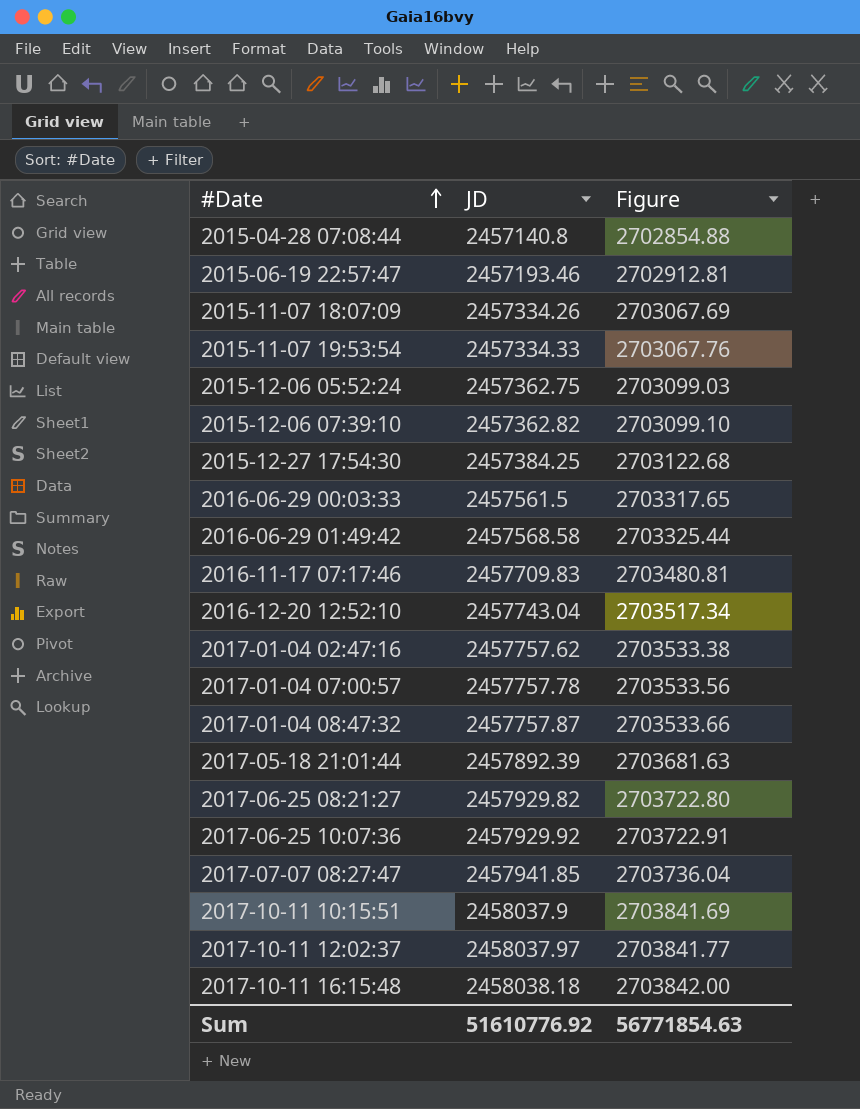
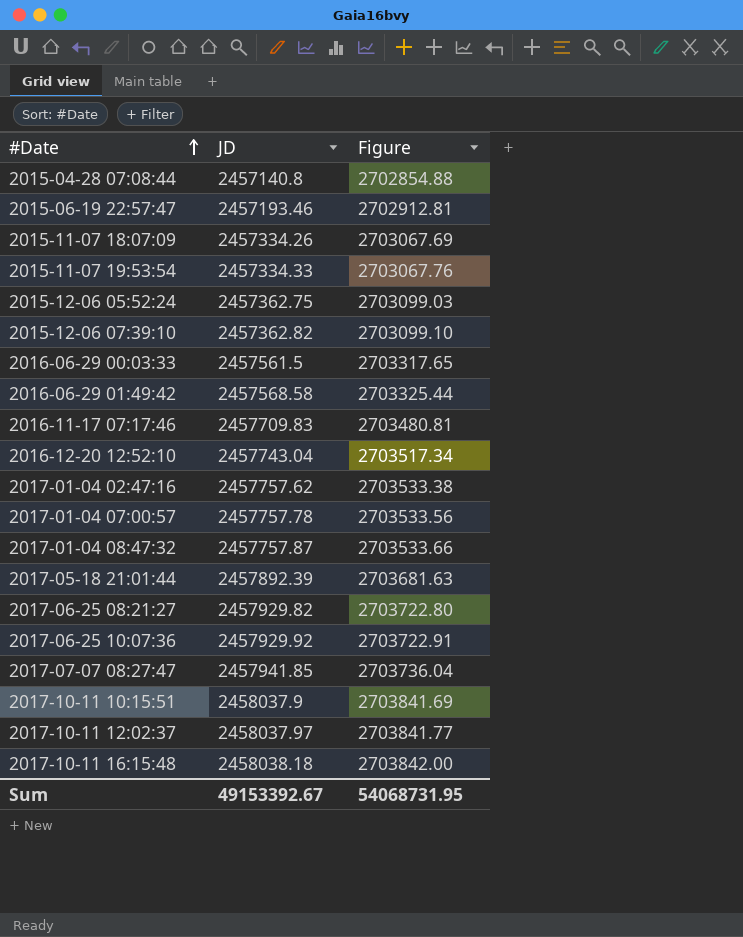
row 2015-12-27 17:54:30: 2457384.25 | 2703122.68 -> none
Sum | JD: 51610776.92 -> 49153392.67
Sum | Figure: 56771854.63 -> 54068731.95

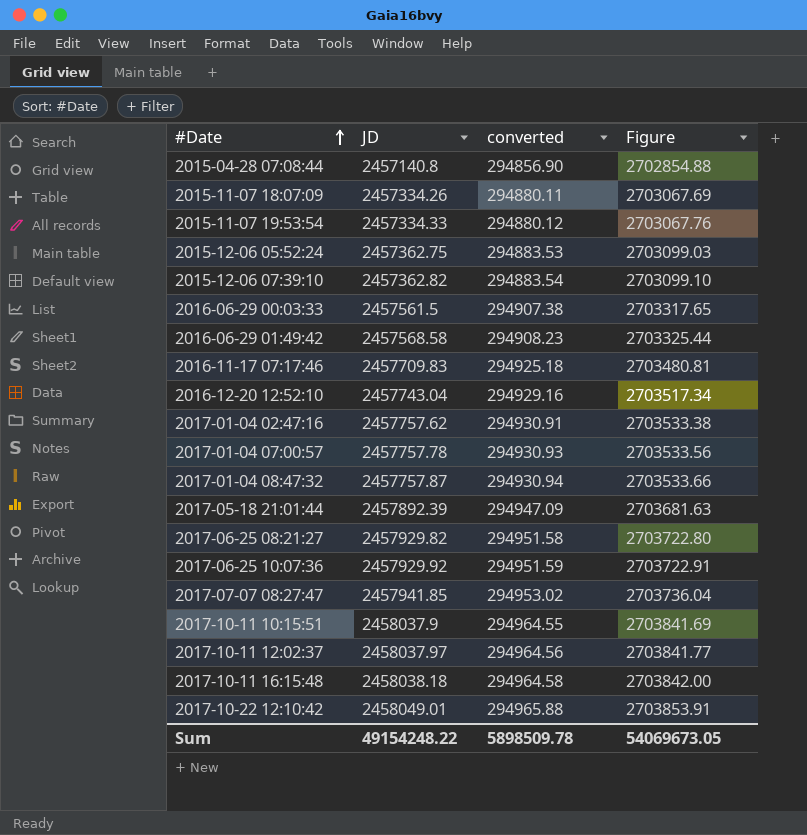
column converted | formula: none -> [JD] * 0.12
row 2015-06-19 22:57:47: 2457193.46 | 2702912.81 -> none
row 2017-10-22 12:10:42: none -> 2458049.01 | 294965.88 | 2703853.91
Sum | JD: 49153392.67 -> 49154248.22
Sum | Figure: 54068731.95 -> 54069673.05

